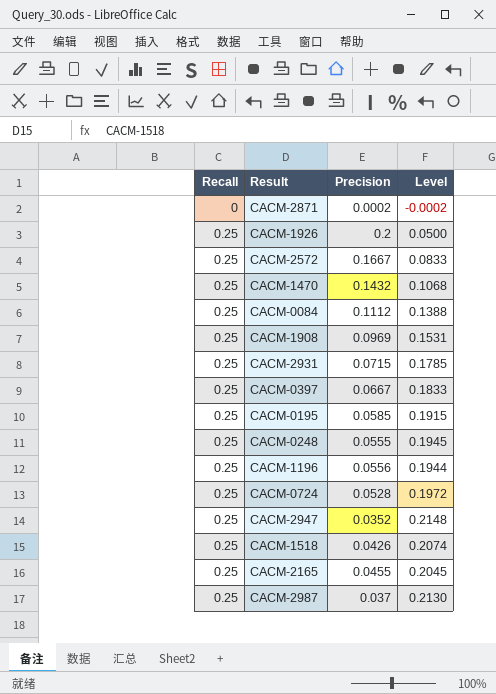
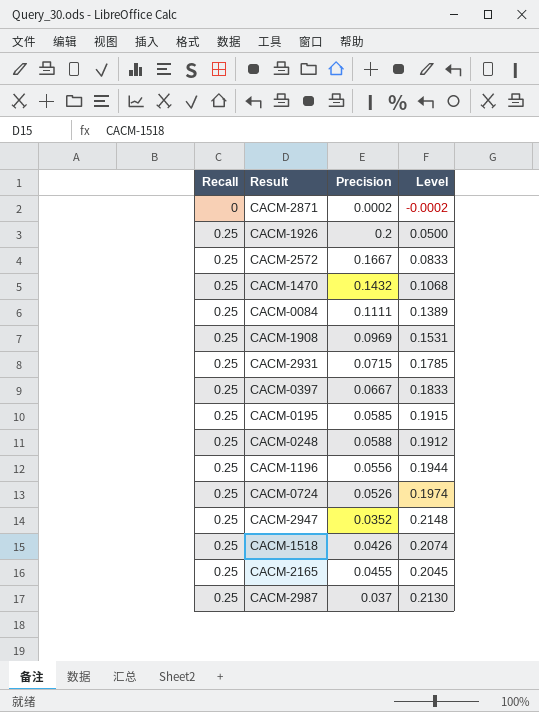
CACM-0084 | Precision: 0.1112 -> 0.1111
CACM-0084 | Level: 0.1388 -> 0.1389
CACM-0248 | Precision: 0.0555 -> 0.0588
CACM-0248 | Level: 0.1945 -> 0.1912
CACM-0724 | Precision: 0.0528 -> 0.0526
CACM-0724 | Level: 0.1972 -> 0.1974

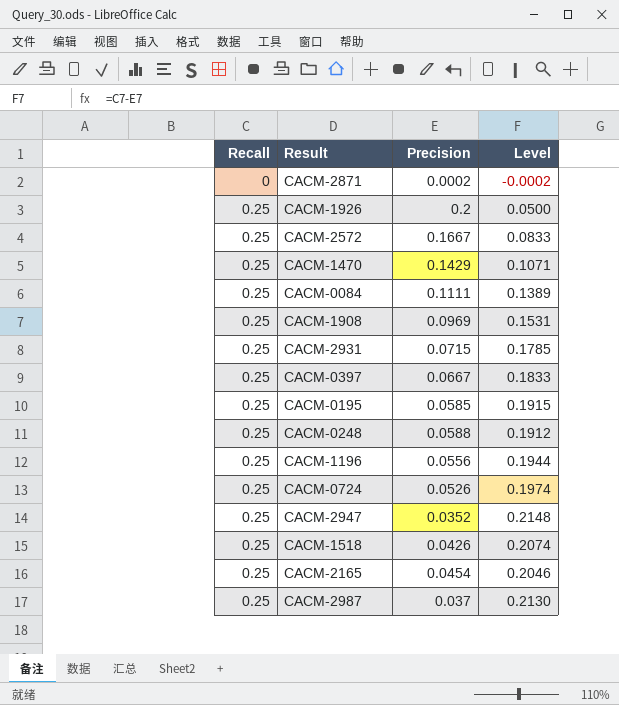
CACM-1470 | Precision: 0.1432 -> 0.1429
CACM-1470 | Level: 0.1068 -> 0.1071
CACM-2165 | Precision: 0.0455 -> 0.0454
CACM-2165 | Level: 0.2045 -> 0.2046

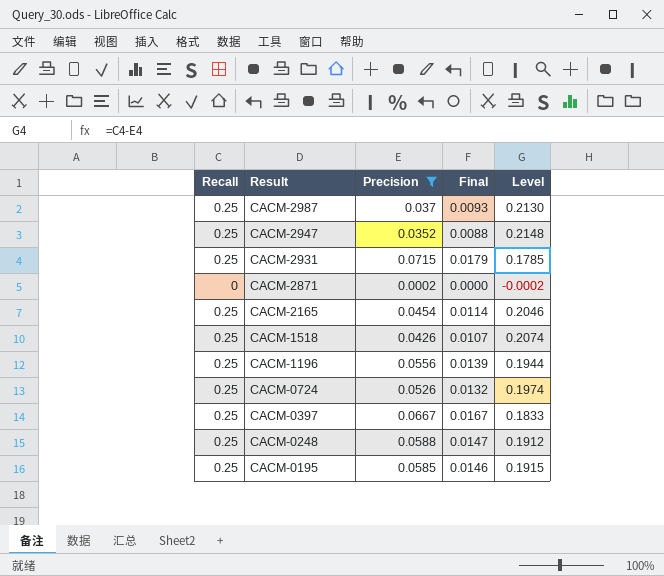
filter: none -> Precision <= 0.0715
row order: Recall ascending -> Result descending
column Final | formula: none -> [Recall] * [Precision]

